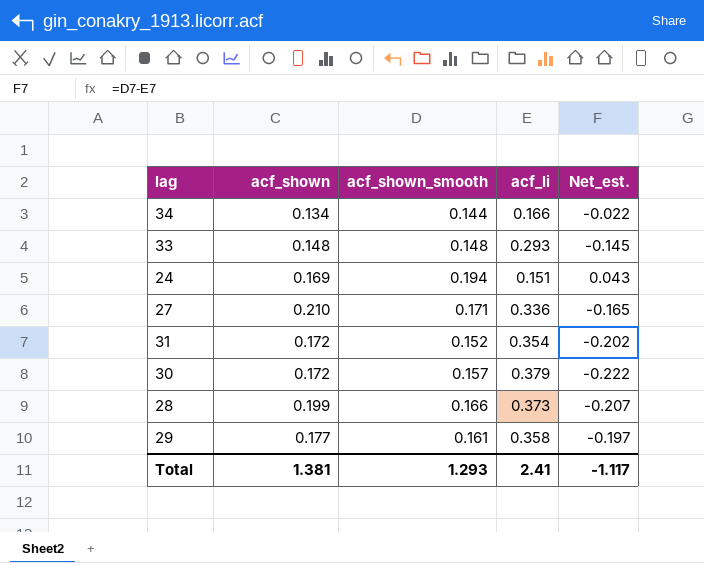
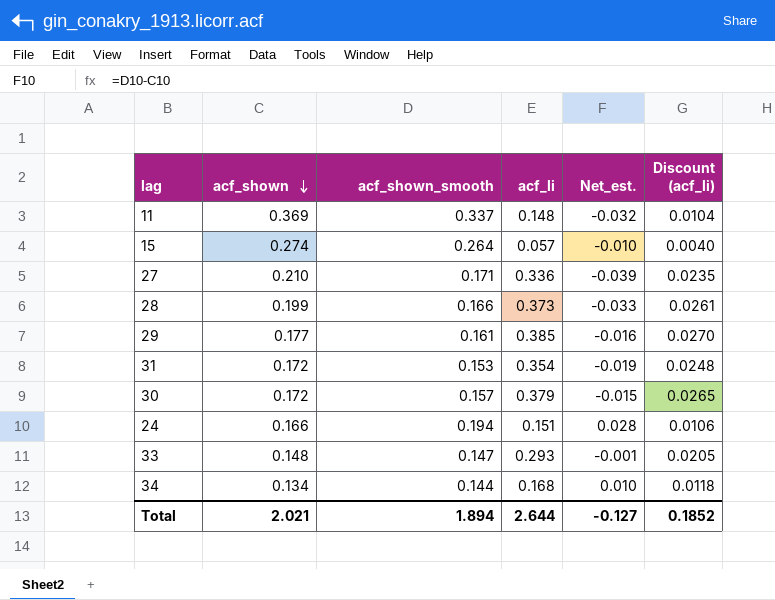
row order: none -> acf_shown descending
column Net_est. | formula: [acf_shown_smooth] - [acf_li] -> [acf_shown_smooth] - [acf_shown]
column Discount (acf_li) | formula: none -> [acf_li] * 0.07
row 11: none -> 0.369 | 0.337 | 0.148 | -0.032 | 0.0104
row 15: none -> 0.274 | 0.264 | 0.057 | -0.010 | 0.0040
29 | acf_li: 0.358 -> 0.385
31 | acf_shown_smooth: 0.152 -> 0.153
24 | acf_shown: 0.169 -> 0.166
33 | acf_shown_smooth: 0.148 -> 0.147
34 | acf_li: 0.166 -> 0.168
Total | acf_shown: 1.381 -> 2.021
Total | acf_shown_smooth: 1.293 -> 1.894
Total | acf_li: 2.41 -> 2.644
Total | Net_est.: -1.117 -> -0.127

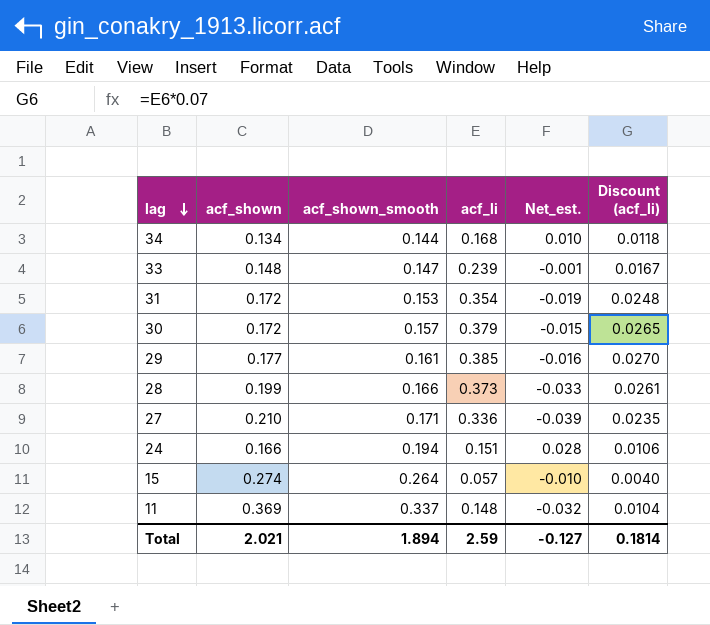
row order: acf_shown descending -> lag descending
33 | acf_li: 0.293 -> 0.239
33 | Discount (acf_li): 0.0205 -> 0.0167
Total | acf_li: 2.644 -> 2.59
Total | Discount (acf_li): 0.1852 -> 0.1814

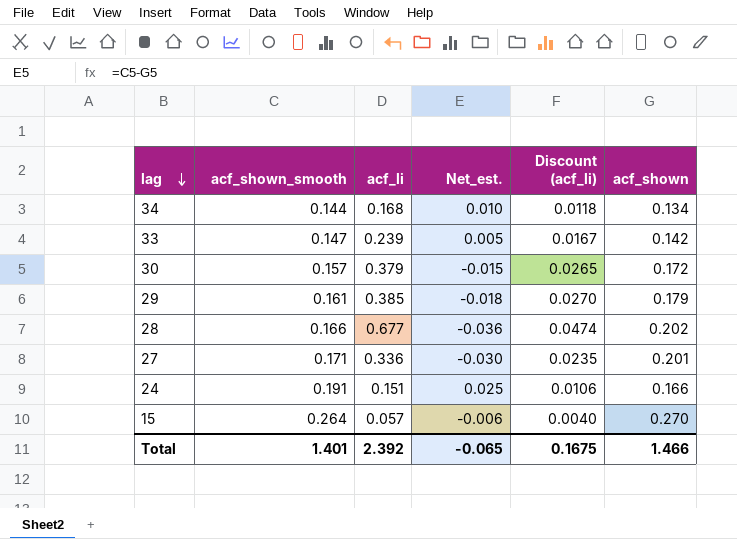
column acf_shown | position: 2 -> 6
row 31: 0.172 | 0.153 | 0.354 | -0.019 | 0.0248 -> none
row 11: 0.369 | 0.337 | 0.148 | -0.032 | 0.0104 -> none
33 | Net_est.: -0.001 -> 0.005
33 | acf_shown: 0.148 -> 0.142
29 | Net_est.: -0.016 -> -0.018
29 | acf_shown: 0.177 -> 0.179
28 | acf_li: 0.373 -> 0.677
28 | Net_est.: -0.033 -> -0.036
28 | Discount (acf_li): 0.0261 -> 0.0474
28 | acf_shown: 0.199 -> 0.202
27 | Net_est.: -0.039 -> -0.030
27 | acf_shown: 0.210 -> 0.201
24 | acf_shown_smooth: 0.194 -> 0.191
24 | Net_est.: 0.028 -> 0.025
15 | Net_est.: -0.010 -> -0.006
15 | acf_shown: 0.274 -> 0.270
Total | acf_shown_smooth: 1.894 -> 1.401
Total | acf_li: 2.59 -> 2.392
Total | Net_est.: -0.127 -> -0.065
Total | Discount (acf_li): 0.1814 -> 0.1675
Total | acf_shown: 2.021 -> 1.466

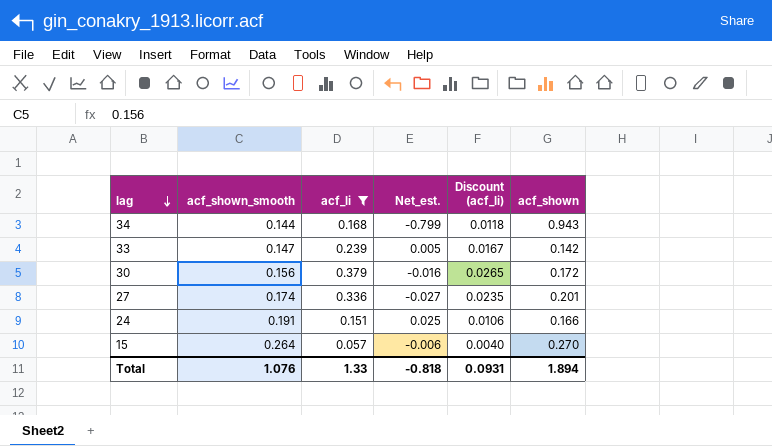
filter: none -> acf_li <= 0.379
34 | Net_est.: 0.010 -> -0.799
34 | acf_shown: 0.134 -> 0.943
30 | acf_shown_smooth: 0.157 -> 0.156
30 | Net_est.: -0.015 -> -0.016
27 | acf_shown_smooth: 0.171 -> 0.174
27 | Net_est.: -0.030 -> -0.027
Total | acf_shown_smooth: 1.401 -> 1.076
Total | acf_li: 2.392 -> 1.33
Total | Net_est.: -0.065 -> -0.818
Total | Discount (acf_li): 0.1675 -> 0.0931
Total | acf_shown: 1.466 -> 1.894

